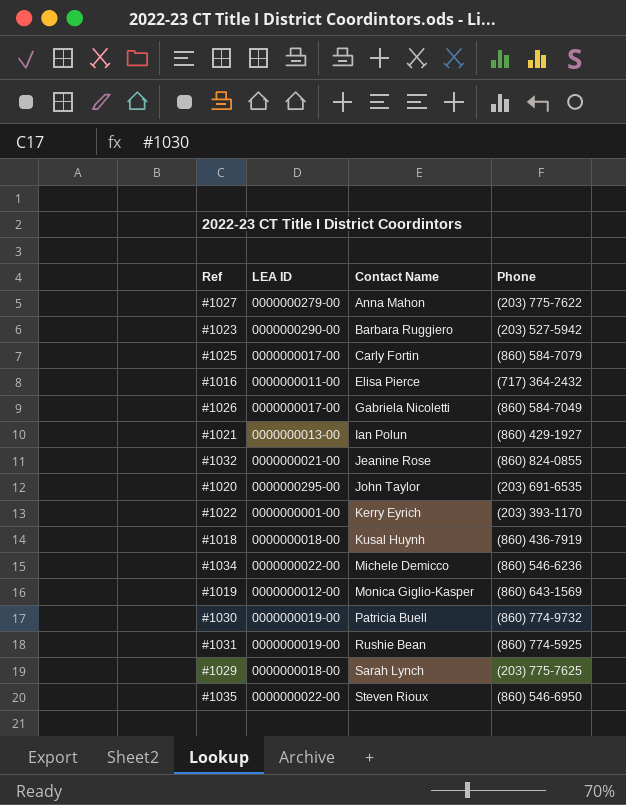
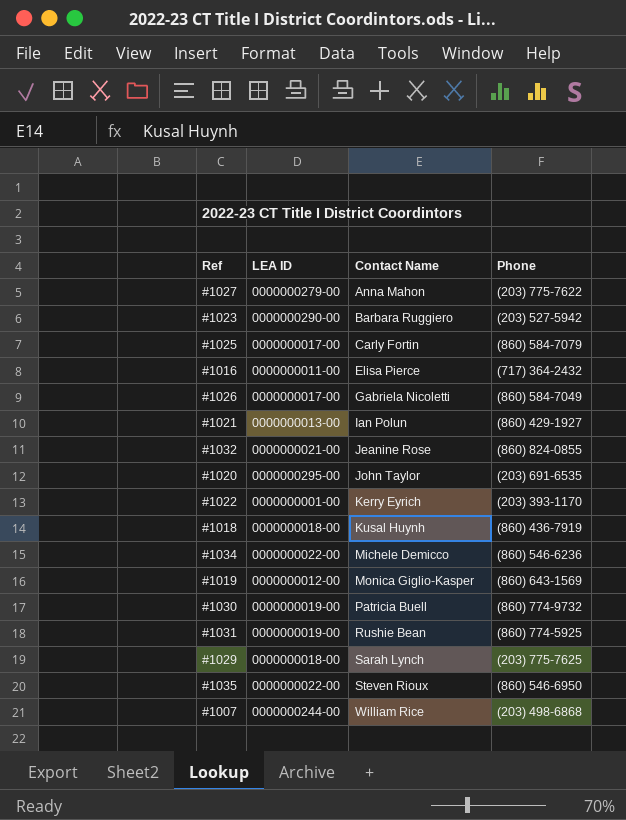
row #1007: none -> 0000000244-00 | William Rice | (203) 498-6868

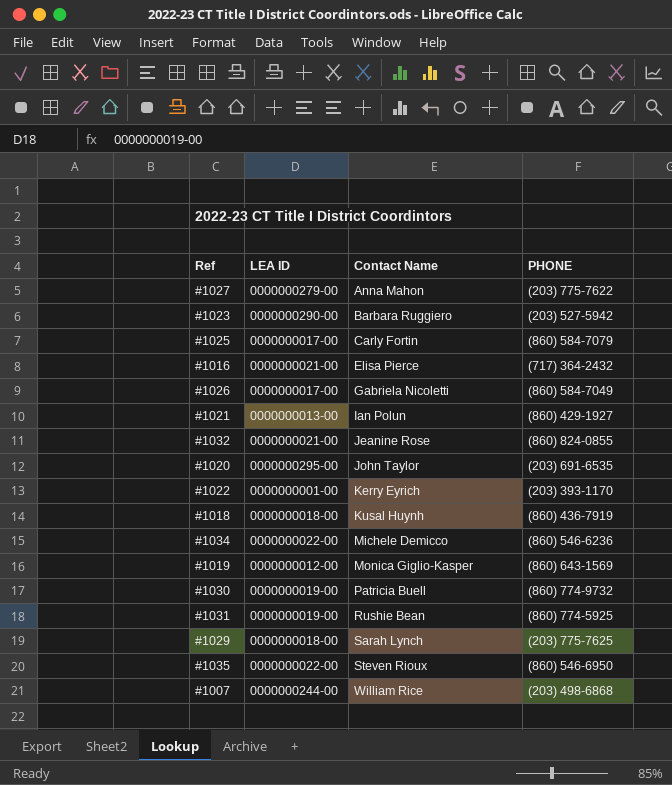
column name: Phone -> PHONE
#1016 | LEA ID: 0000000011-00 -> 0000000021-00

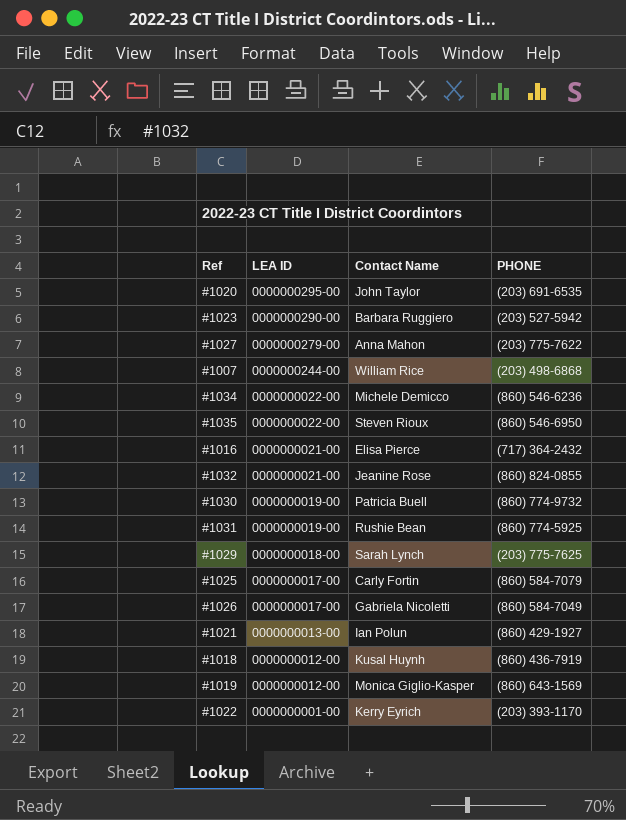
row order: Contact Name ascending -> LEA ID descending
#1018 | LEA ID: 0000000018-00 -> 0000000012-00

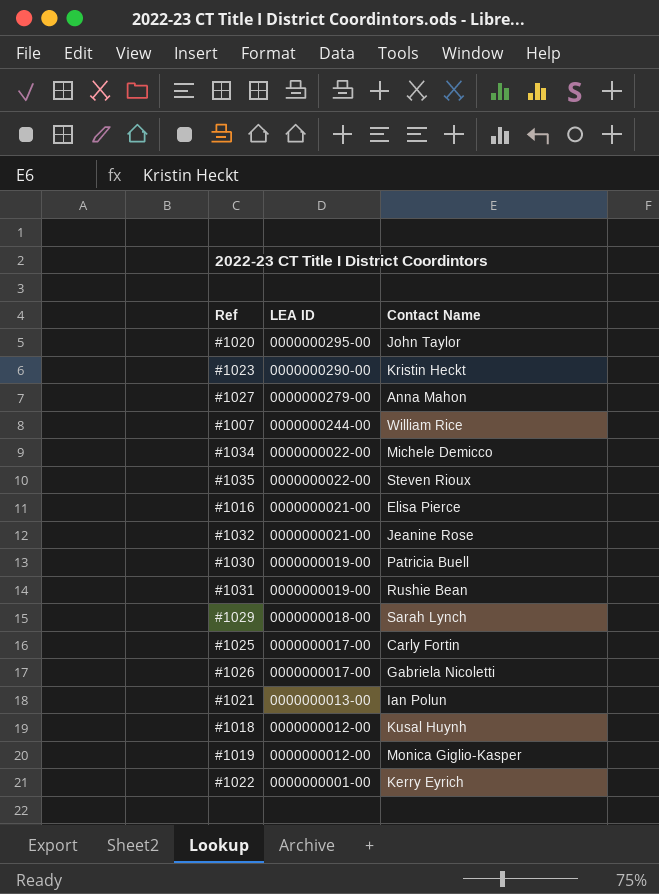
column PHONE | position: 4 -> none
#1023 | Contact Name: Barbara Ruggiero -> Kristin Heckt

